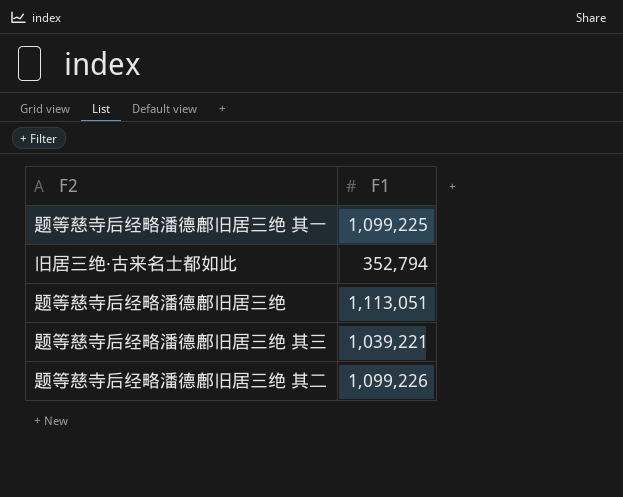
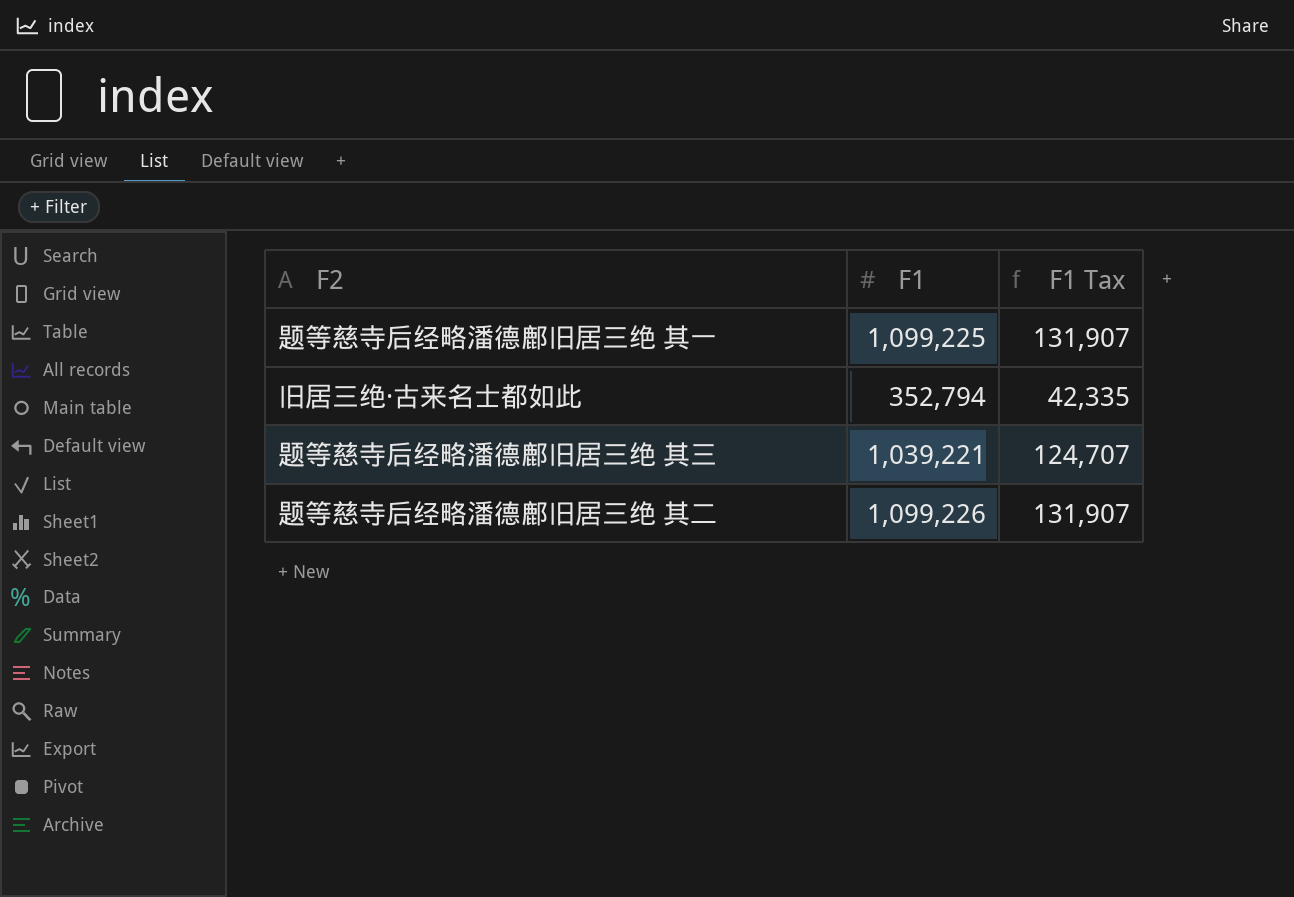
column F1 Tax | formula: none -> [F1] * 0.12
row 题等慈寺后经略潘德鄜旧居三绝: 1,113,051 -> none

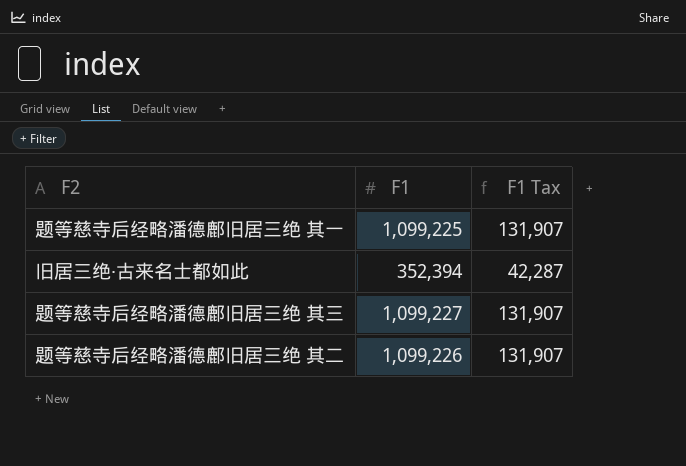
旧居三绝·古来名士都如此 | F1: 352,794 -> 352,394
旧居三绝·古来名士都如此 | F1 Tax: 42,335 -> 42,287
题等慈寺后经略潘德鄜旧居三绝 其三 | F1: 1,039,221 -> 1,099,227
题等慈寺后经略潘德鄜旧居三绝 其三 | F1 Tax: 124,707 -> 131,907

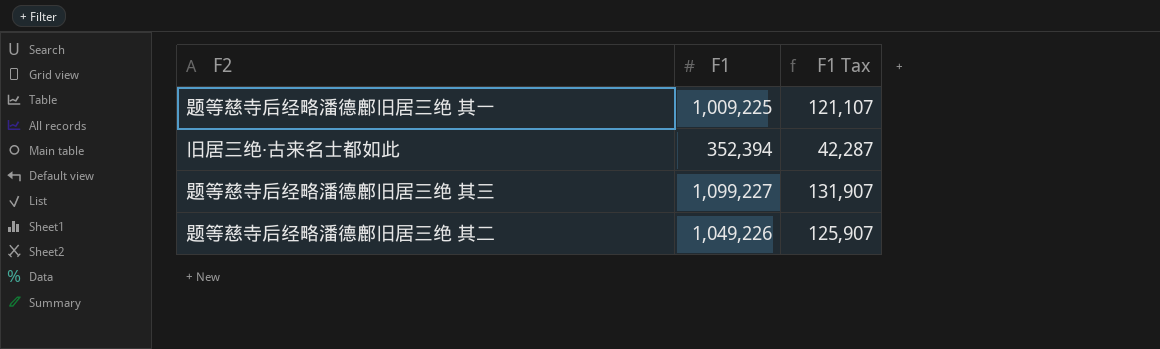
题等慈寺后经略潘德鄜旧居三绝 其一 | F1: 1,099,225 -> 1,009,225
题等慈寺后经略潘德鄜旧居三绝 其一 | F1 Tax: 131,907 -> 121,107
题等慈寺后经略潘德鄜旧居三绝 其二 | F1: 1,099,226 -> 1,049,226
题等慈寺后经略潘德鄜旧居三绝 其二 | F1 Tax: 131,907 -> 125,907

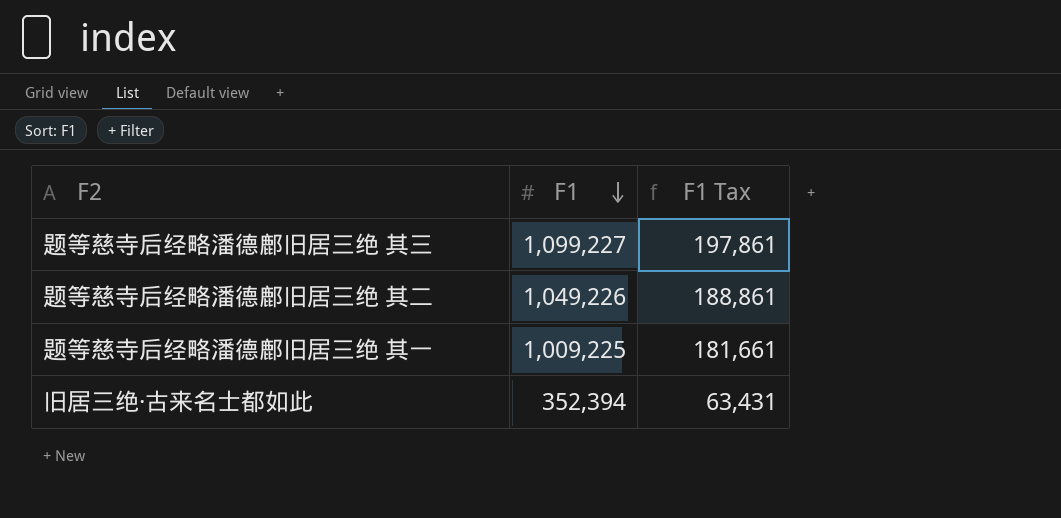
row order: none -> F1 descending
column F1 Tax | formula: [F1] * 0.12 -> [F1] * 0.18

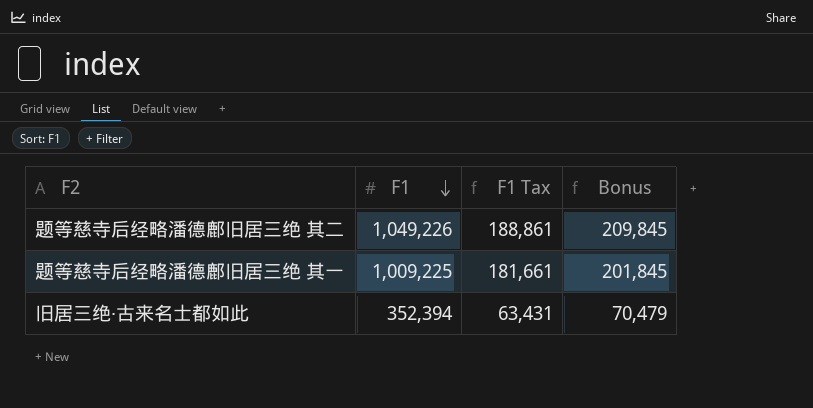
column Bonus | formula: none -> [F1] * 0.2
row 题等慈寺后经略潘德鄜旧居三绝 其三: 1,099,227 | 197,861 -> none

